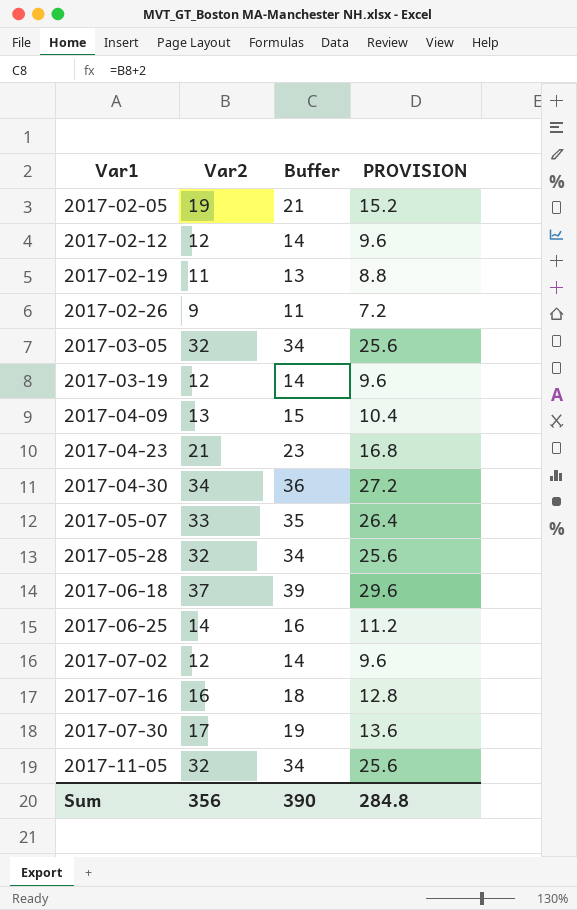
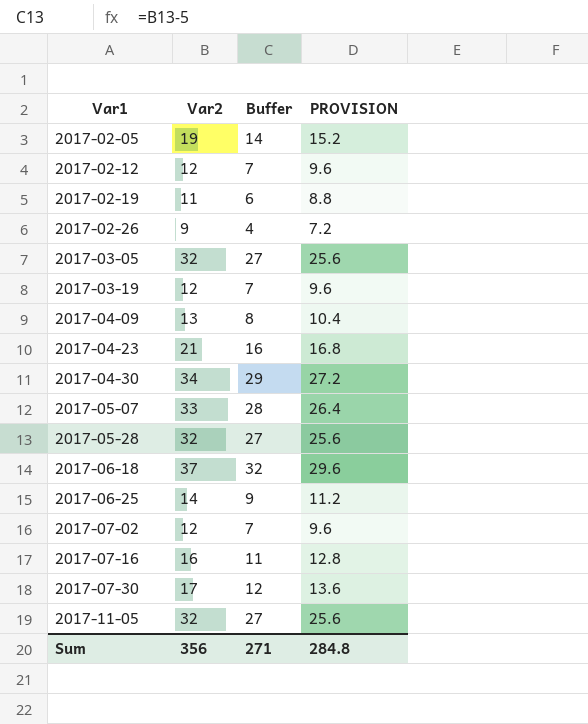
column Buffer | formula: [Var2] + 2 -> [Var2] - 5
Sum | Buffer: 390 -> 271

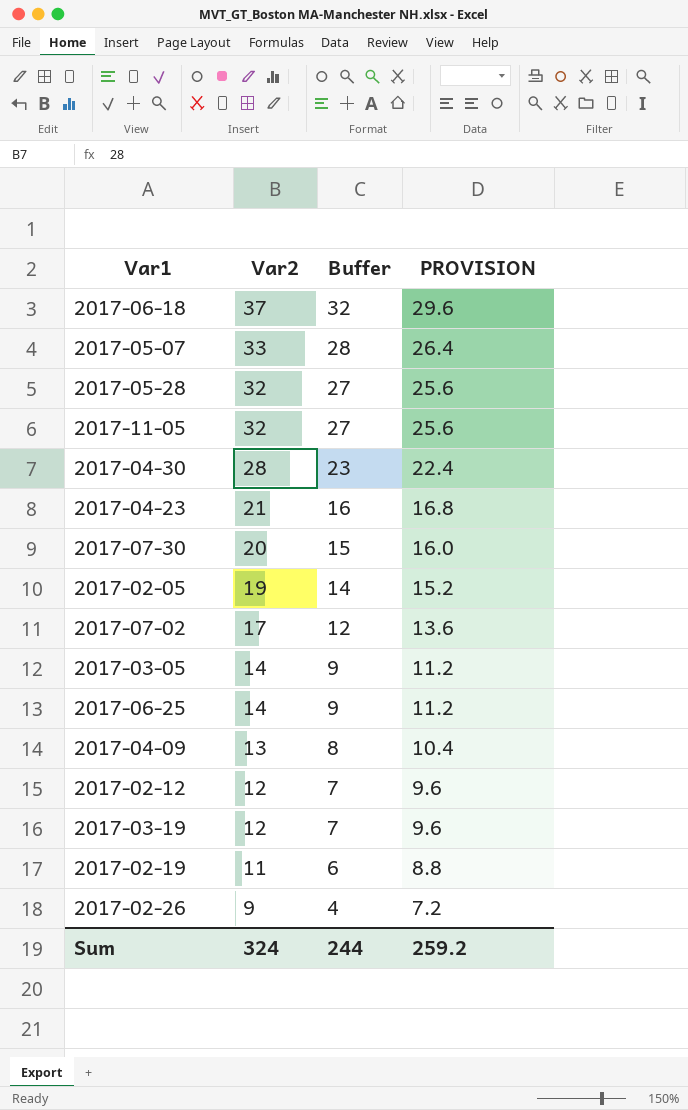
row order: Var1 ascending -> Var2 descending
row 2017-07-16: 16 | 11 | 12.8 -> none
2017-04-30 | Var2: 34 -> 28
2017-04-30 | Buffer: 29 -> 23
2017-04-30 | PROVISION: 27.2 -> 22.4
2017-07-30 | Var2: 17 -> 20
2017-07-30 | Buffer: 12 -> 15
2017-07-30 | PROVISION: 13.6 -> 16.0
2017-07-02 | Var2: 12 -> 17
2017-07-02 | Buffer: 7 -> 12
2017-07-02 | PROVISION: 9.6 -> 13.6
2017-03-05 | Var2: 32 -> 14
2017-03-05 | Buffer: 27 -> 9
2017-03-05 | PROVISION: 25.6 -> 11.2
Sum | Var2: 356 -> 324
Sum | Buffer: 271 -> 244
Sum | PROVISION: 284.8 -> 259.2

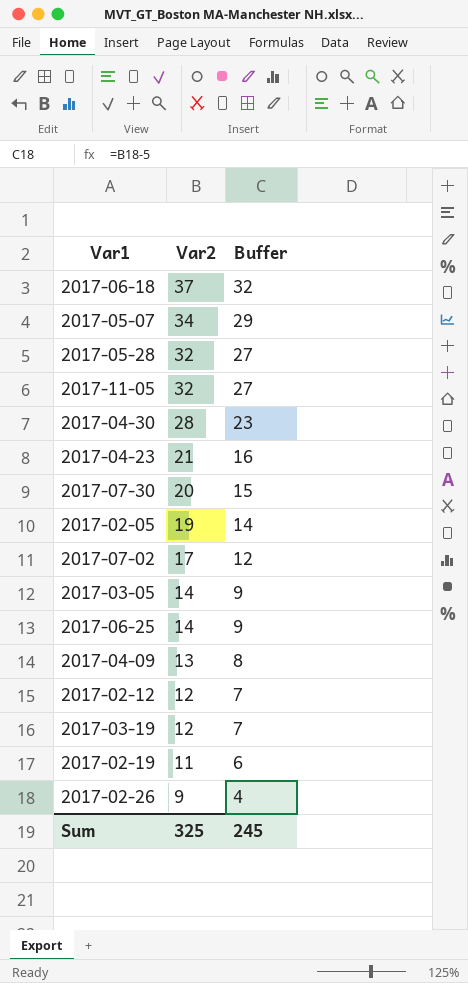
column PROVISION | formula: [Var2] * 0.8 -> none
2017-05-07 | Var2: 33 -> 34
2017-05-07 | Buffer: 28 -> 29
Sum | Var2: 324 -> 325
Sum | Buffer: 244 -> 245

